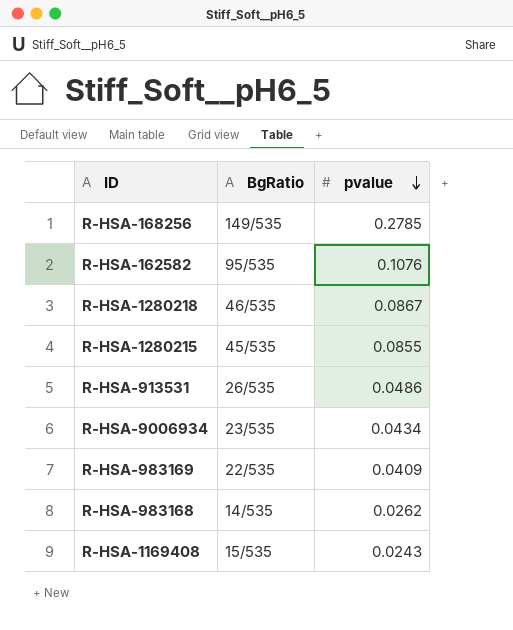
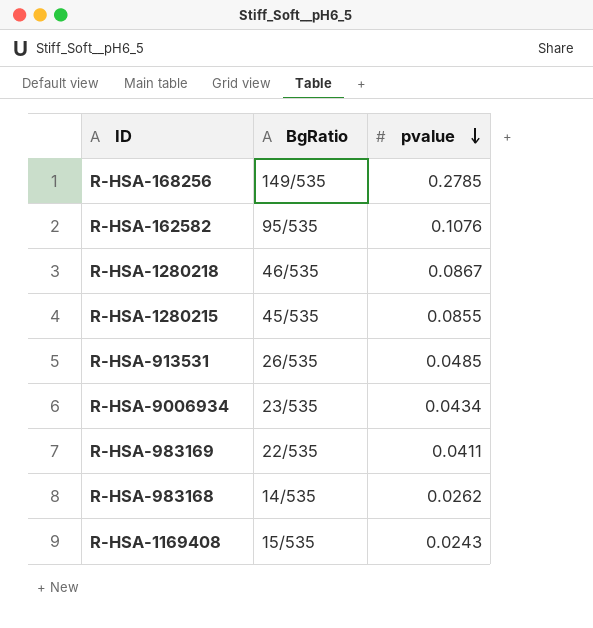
R-HSA-913531 | pvalue: 0.0486 -> 0.0485
R-HSA-983169 | pvalue: 0.0409 -> 0.0411

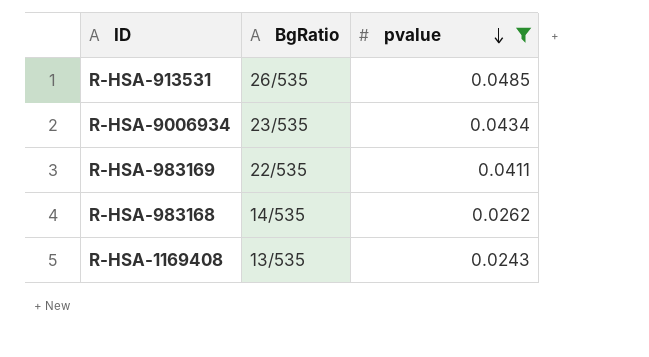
filter: none -> pvalue <= 0.0485
R-HSA-1169408 | BgRatio: 15/535 -> 13/535

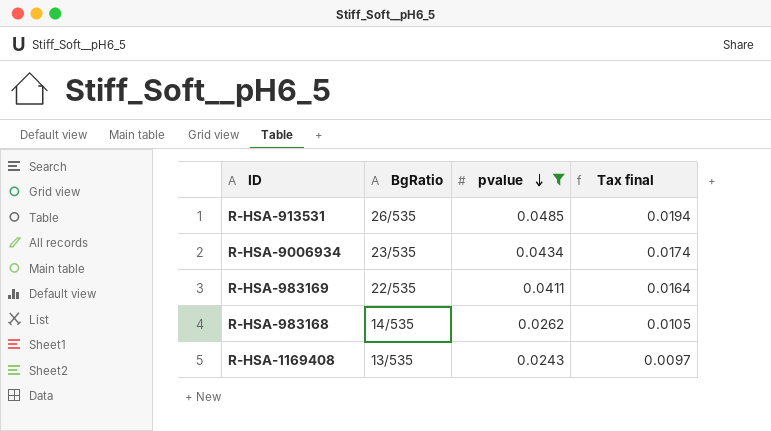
column Tax final | formula: none -> [pvalue] * 0.4

